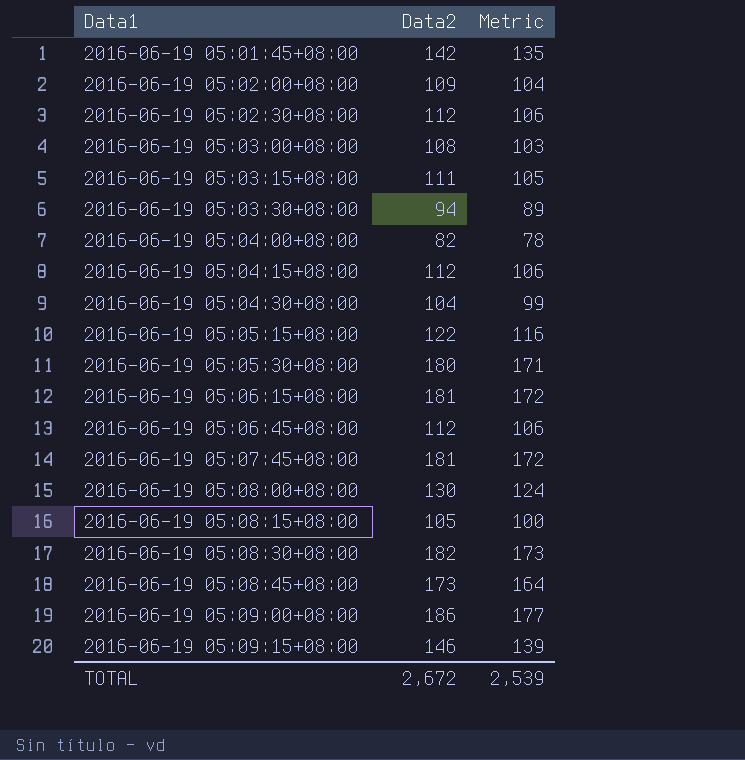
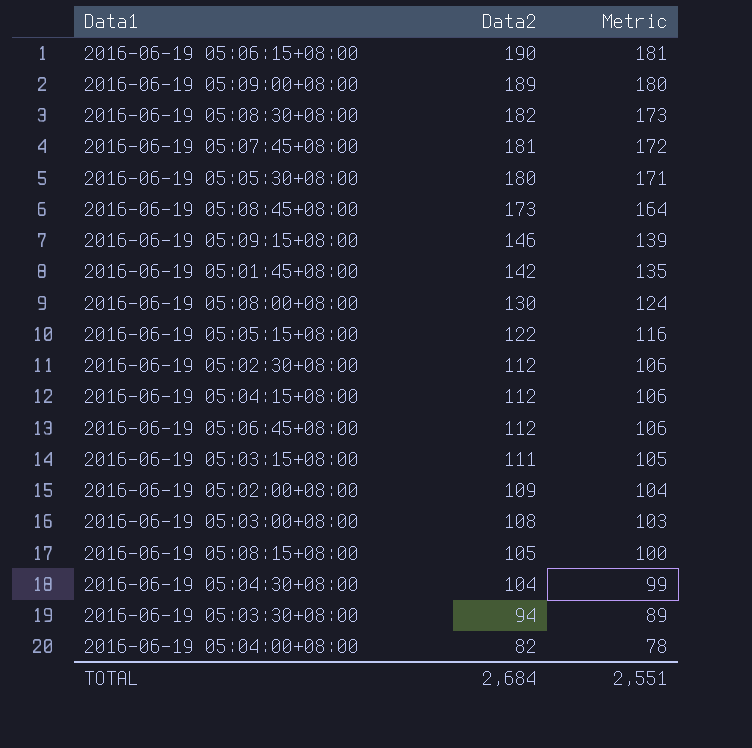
row order: Data1 ascending -> Data2 descending
2016-06-19 05:06:15+08:00 | Data2: 181 -> 190
2016-06-19 05:06:15+08:00 | Metric: 172 -> 181
2016-06-19 05:09:00+08:00 | Data2: 186 -> 189
2016-06-19 05:09:00+08:00 | Metric: 177 -> 180
TOTAL | Data2: 2,672 -> 2,684
TOTAL | Metric: 2,539 -> 2,551

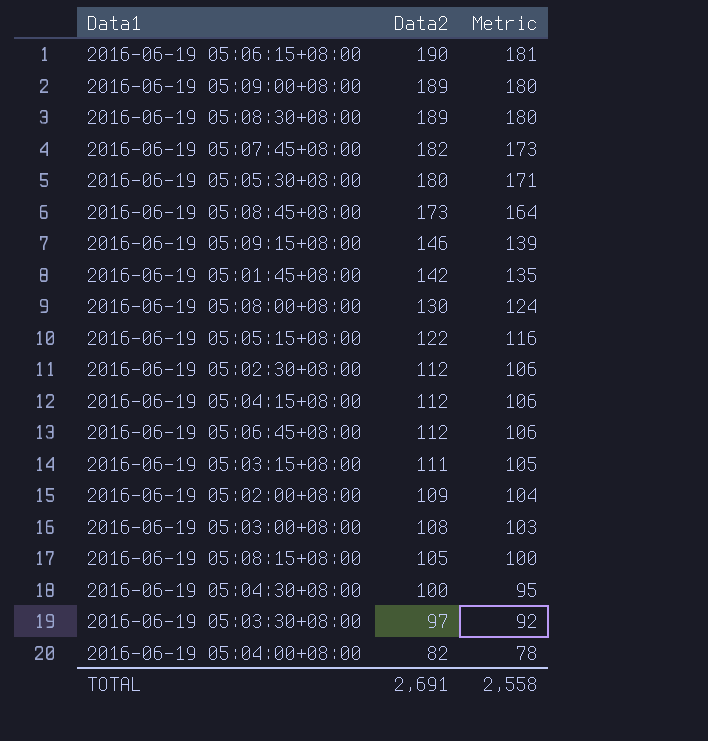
2016-06-19 05:08:30+08:00 | Data2: 182 -> 189
2016-06-19 05:08:30+08:00 | Metric: 173 -> 180
2016-06-19 05:07:45+08:00 | Data2: 181 -> 182
2016-06-19 05:07:45+08:00 | Metric: 172 -> 173
2016-06-19 05:04:30+08:00 | Data2: 104 -> 100
2016-06-19 05:04:30+08:00 | Metric: 99 -> 95
2016-06-19 05:03:30+08:00 | Data2: 94 -> 97
2016-06-19 05:03:30+08:00 | Metric: 89 -> 92
TOTAL | Data2: 2,684 -> 2,691
TOTAL | Metric: 2,551 -> 2,558

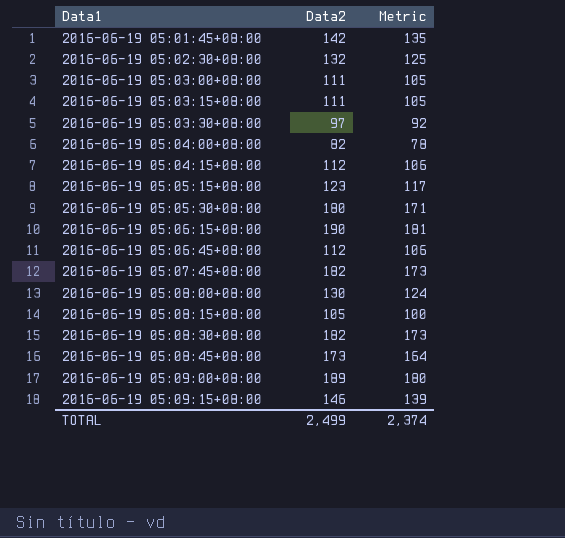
row order: Data2 descending -> Data1 ascending
row 2016-06-19 05:02:00+08:00: 109 | 104 -> none
row 2016-06-19 05:04:30+08:00: 100 | 95 -> none
2016-06-19 05:02:30+08:00 | Data2: 112 -> 132
2016-06-19 05:02:30+08:00 | Metric: 106 -> 125
2016-06-19 05:03:00+08:00 | Data2: 108 -> 111
2016-06-19 05:03:00+08:00 | Metric: 103 -> 105
2016-06-19 05:05:15+08:00 | Data2: 122 -> 123
2016-06-19 05:05:15+08:00 | Metric: 116 -> 117
2016-06-19 05:08:30+08:00 | Data2: 189 -> 182
2016-06-19 05:08:30+08:00 | Metric: 180 -> 173
TOTAL | Data2: 2,691 -> 2,499
TOTAL | Metric: 2,558 -> 2,374

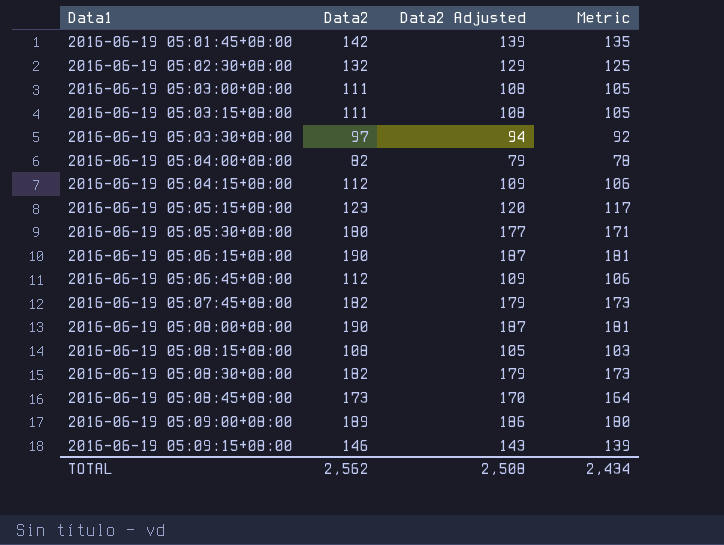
column Data2 Adjusted | formula: none -> [Data2] - 3
2016-06-19 05:08:00+08:00 | Data2: 130 -> 190
2016-06-19 05:08:00+08:00 | Metric: 124 -> 181
2016-06-19 05:08:15+08:00 | Data2: 105 -> 108
2016-06-19 05:08:15+08:00 | Metric: 100 -> 103
TOTAL | Data2: 2,499 -> 2,562
TOTAL | Metric: 2,374 -> 2,434

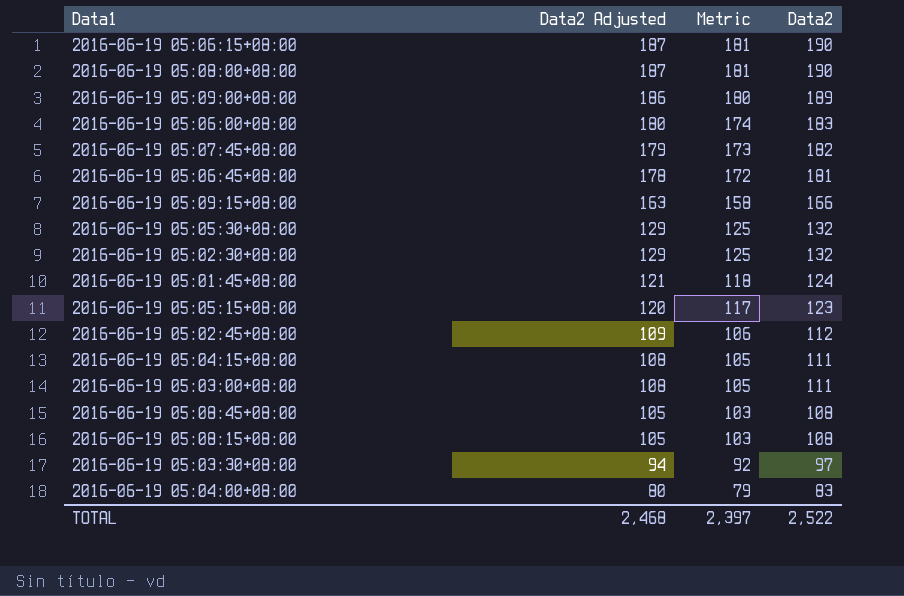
row order: Data1 ascending -> Data2 Adjusted descending
column Data2 | position: 2 -> 4
row 2016-06-19 05:03:15+08:00: 111 | 108 | 105 -> none
row 2016-06-19 05:08:30+08:00: 182 | 179 | 173 -> none
row 2016-06-19 05:06:00+08:00: none -> 180 | 174 | 183
2016-06-19 05:06:45+08:00 | Data2 Adjusted: 109 -> 178
2016-06-19 05:06:45+08:00 | Metric: 106 -> 172
2016-06-19 05:06:45+08:00 | Data2: 112 -> 181
2016-06-19 05:09:15+08:00 | Data2 Adjusted: 143 -> 163
2016-06-19 05:09:15+08:00 | Metric: 139 -> 158
2016-06-19 05:09:15+08:00 | Data2: 146 -> 166
2016-06-19 05:05:30+08:00 | Data2 Adjusted: 177 -> 129
2016-06-19 05:05:30+08:00 | Metric: 171 -> 125
2016-06-19 05:05:30+08:00 | Data2: 180 -> 132
2016-06-19 05:01:45+08:00 | Data2 Adjusted: 139 -> 121
2016-06-19 05:01:45+08:00 | Metric: 135 -> 118
2016-06-19 05:01:45+08:00 | Data2: 142 -> 124
row 2016-06-19 05:02:45+08:00: none -> 109 | 106 | 112
2016-06-19 05:04:15+08:00 | Data2 Adjusted: 109 -> 108
2016-06-19 05:04:15+08:00 | Metric: 106 -> 105
2016-06-19 05:04:15+08:00 | Data2: 112 -> 111
2016-06-19 05:08:45+08:00 | Data2 Adjusted: 170 -> 105
2016-06-19 05:08:45+08:00 | Metric: 164 -> 103
2016-06-19 05:08:45+08:00 | Data2: 173 -> 108
2016-06-19 05:04:00+08:00 | Data2 Adjusted: 79 -> 80
2016-06-19 05:04:00+08:00 | Metric: 78 -> 79
2016-06-19 05:04:00+08:00 | Data2: 82 -> 83
TOTAL | Data2 Adjusted: 2,508 -> 2,468
TOTAL | Metric: 2,434 -> 2,397
TOTAL | Data2: 2,562 -> 2,522

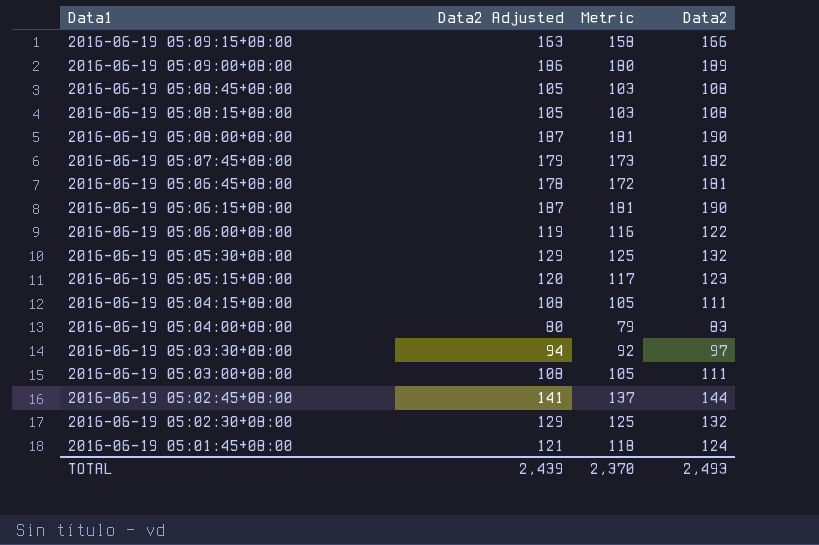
row order: Data2 Adjusted descending -> Data1 descending
2016-06-19 05:06:00+08:00 | Data2 Adjusted: 180 -> 119
2016-06-19 05:06:00+08:00 | Metric: 174 -> 116
2016-06-19 05:06:00+08:00 | Data2: 183 -> 122
2016-06-19 05:02:45+08:00 | Data2 Adjusted: 109 -> 141
2016-06-19 05:02:45+08:00 | Metric: 106 -> 137
2016-06-19 05:02:45+08:00 | Data2: 112 -> 144
TOTAL | Data2 Adjusted: 2,468 -> 2,439
TOTAL | Metric: 2,397 -> 2,370
TOTAL | Data2: 2,522 -> 2,493

